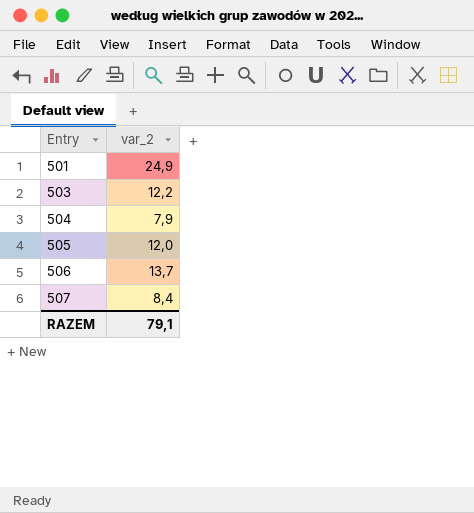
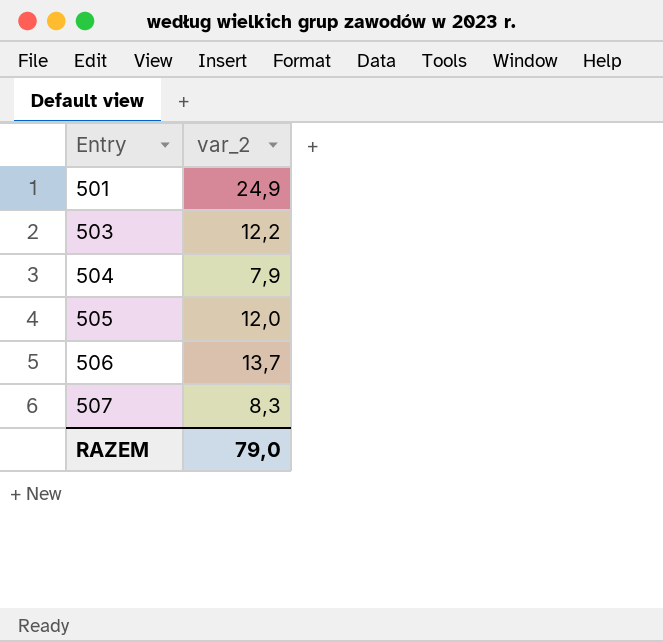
507 | var_2: 8,4 -> 8,3
RAZEM | var_2: 79,1 -> 79,0

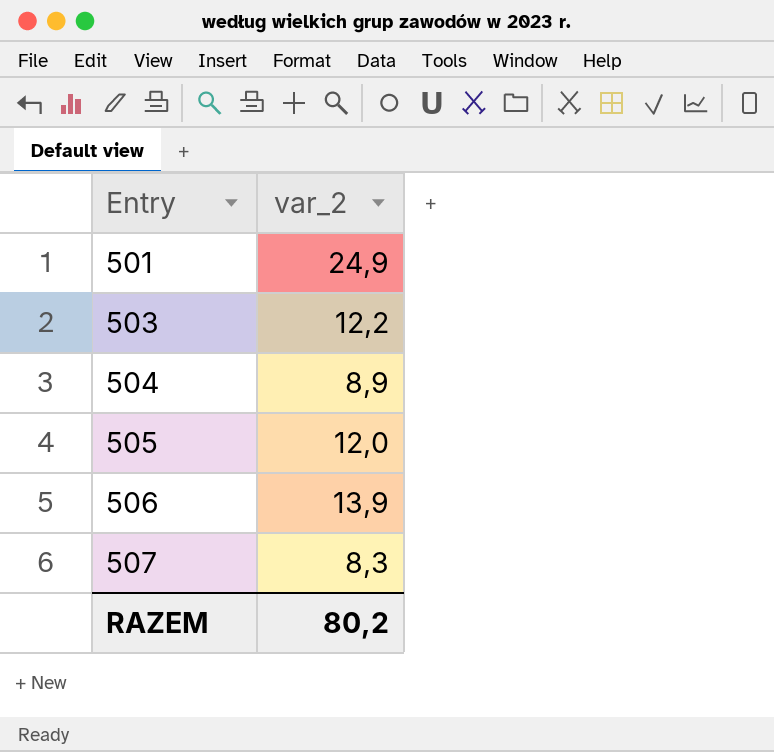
504 | var_2: 7,9 -> 8,9
506 | var_2: 13,7 -> 13,9
RAZEM | var_2: 79,0 -> 80,2

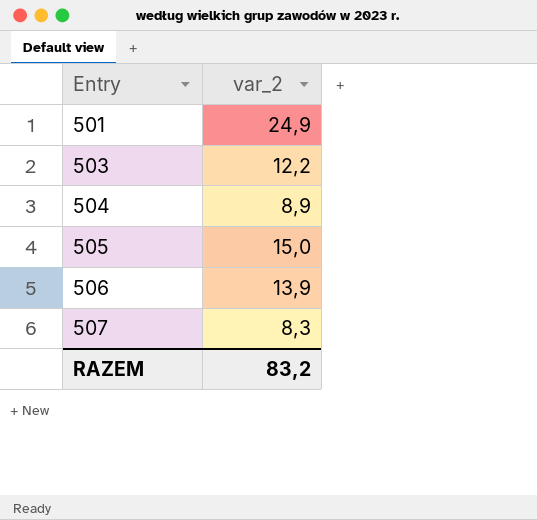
505 | var_2: 12,0 -> 15,0
RAZEM | var_2: 80,2 -> 83,2

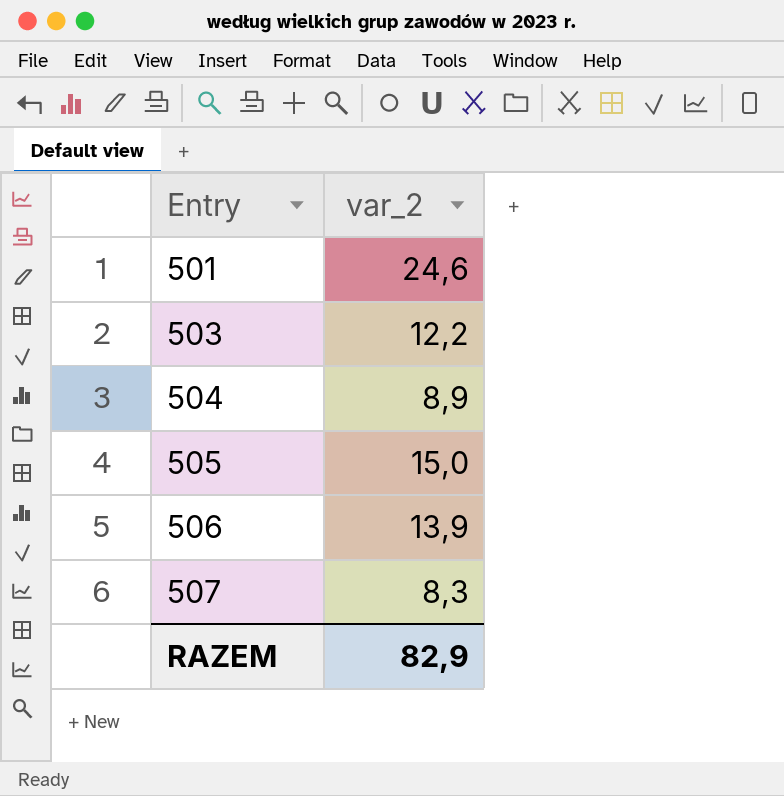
501 | var_2: 24,9 -> 24,6
RAZEM | var_2: 83,2 -> 82,9

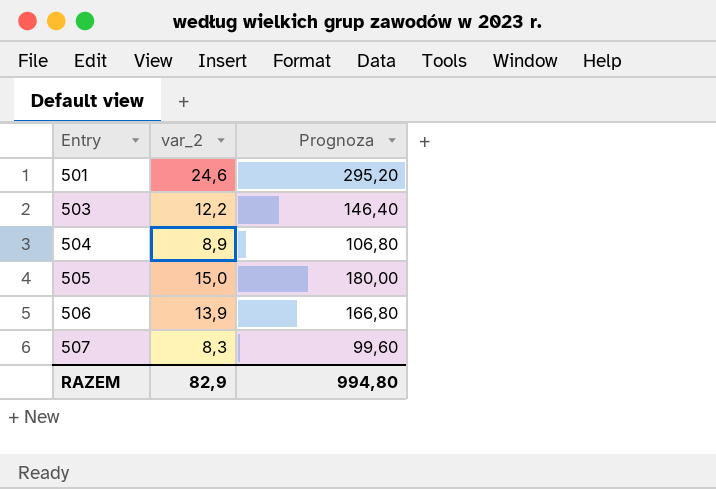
column Prognoza | formula: none -> [var_2] * 12

